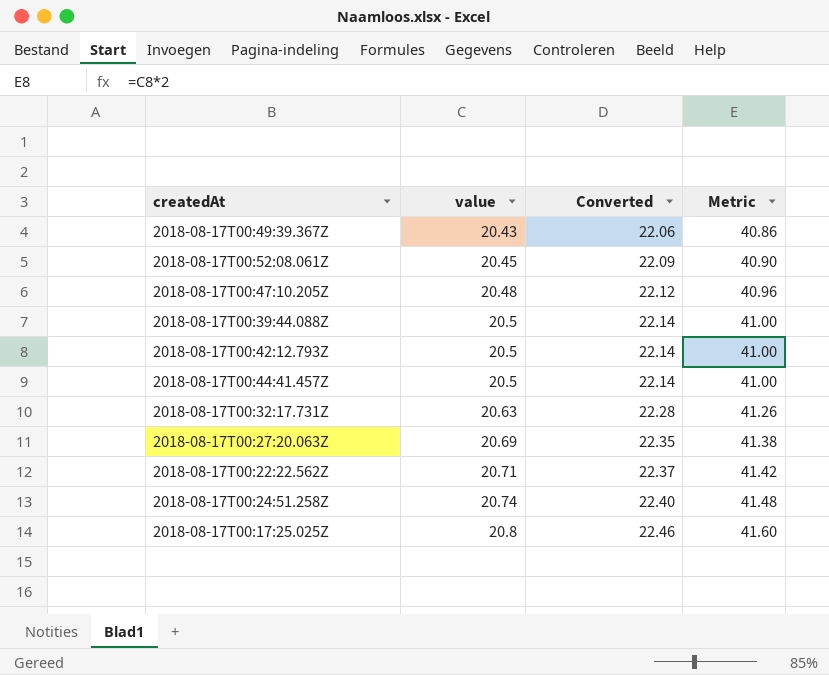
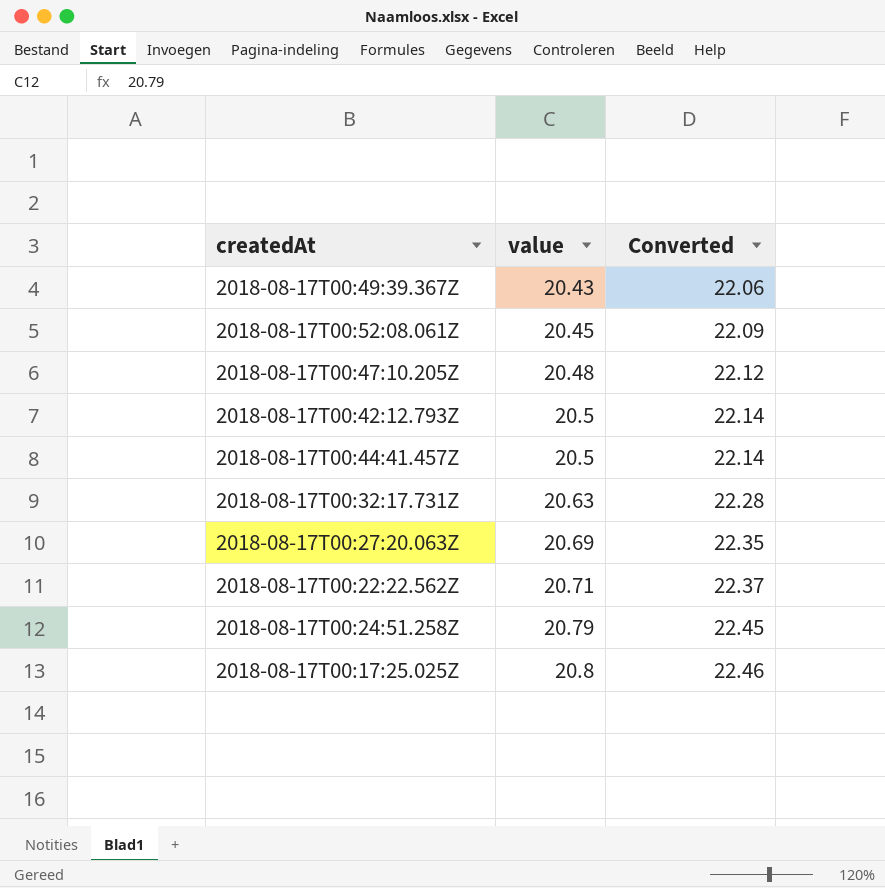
column Metric | formula: [value] * 2 -> none
row 2018-08-17T00:39:44.088Z: 20.5 | 22.14 | 41.00 -> none
2018-08-17T00:24:51.258Z | value: 20.74 -> 20.79
2018-08-17T00:24:51.258Z | Converted: 22.40 -> 22.45

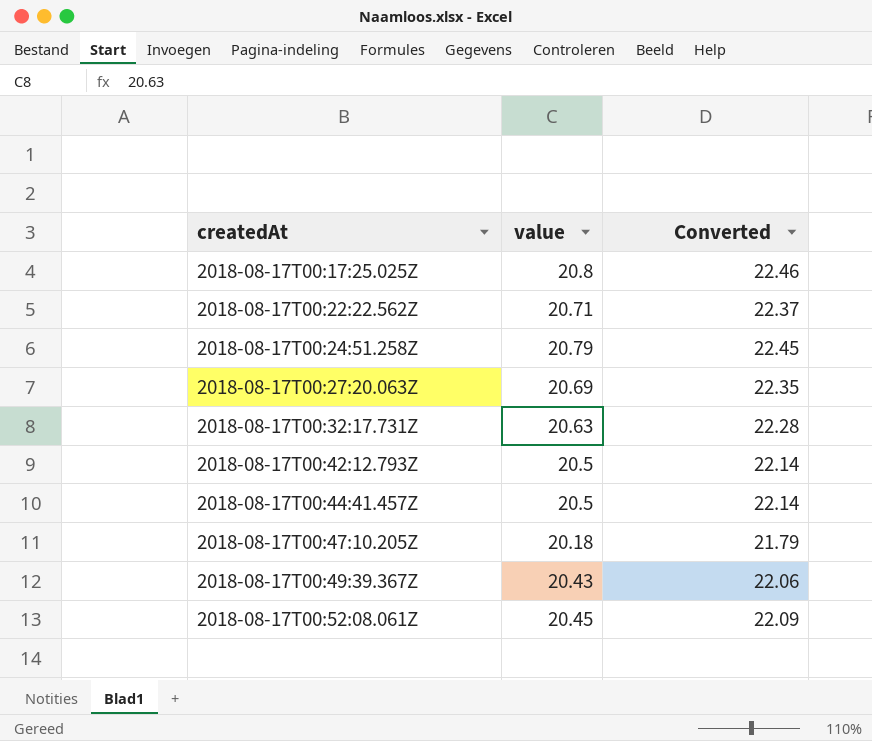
row order: value ascending -> createdAt ascending
2018-08-17T00:47:10.205Z | value: 20.48 -> 20.18
2018-08-17T00:47:10.205Z | Converted: 22.12 -> 21.79

